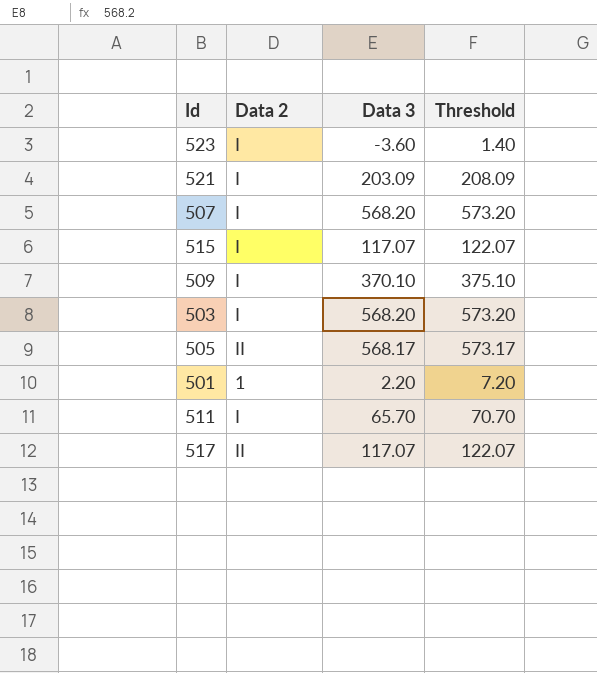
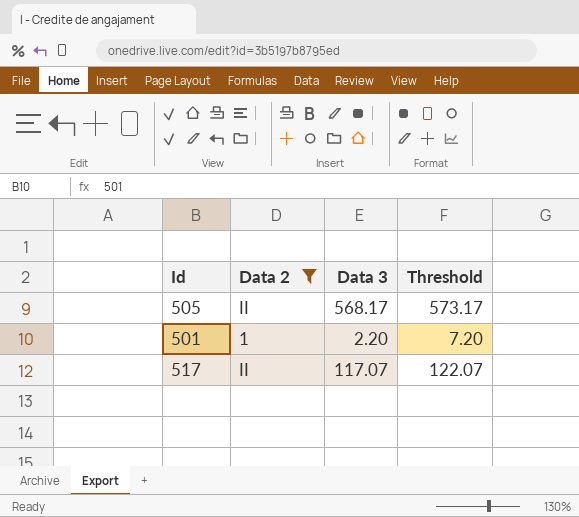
filter: none -> Data 2 != I

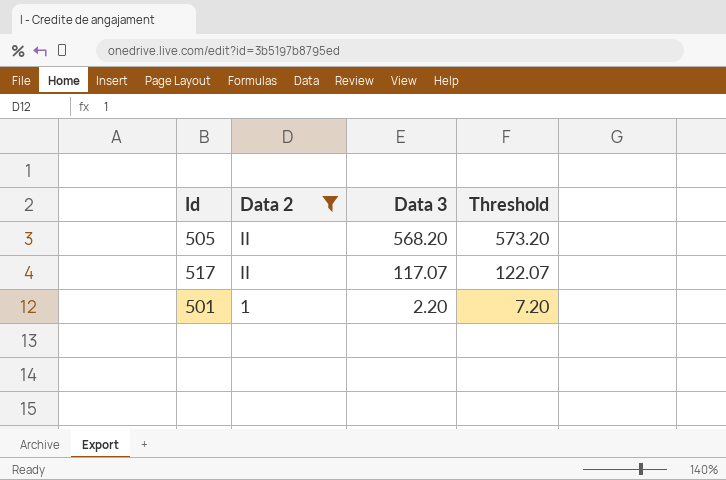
row order: none -> Data 2 descending
505 | Data 3: 568.17 -> 568.20
505 | Threshold: 573.17 -> 573.20

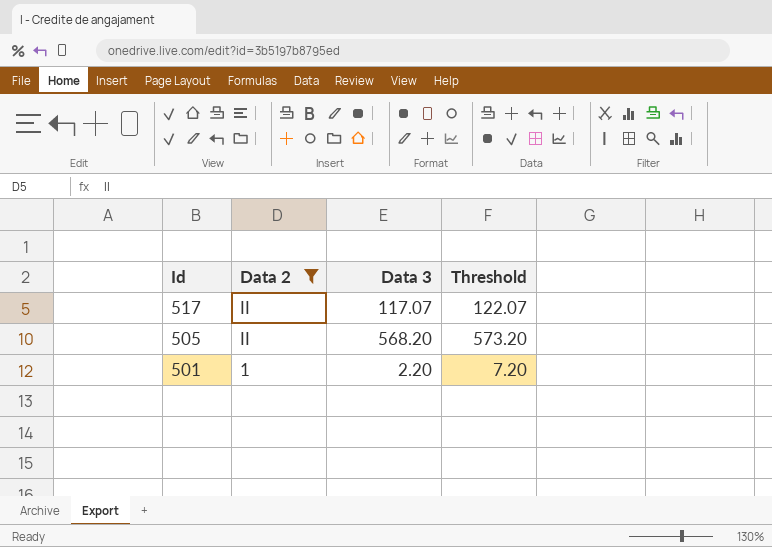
row order: Data 2 descending -> Id descending

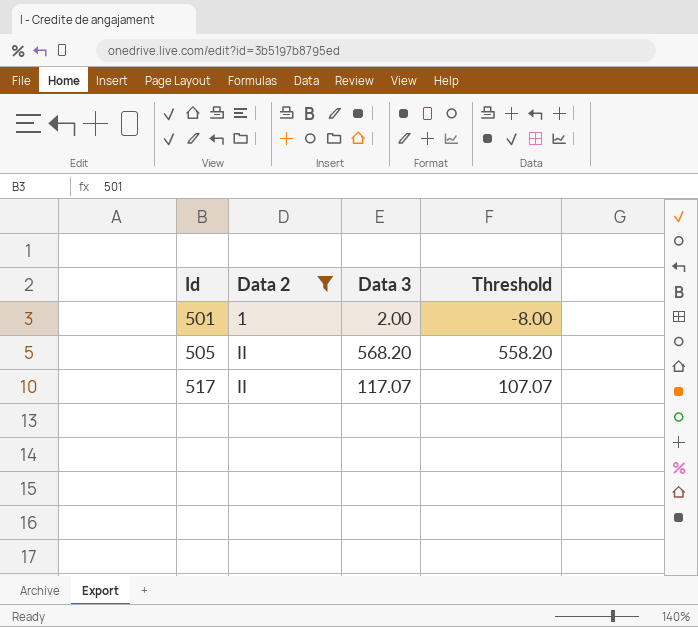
row order: Id descending -> Id ascending
column Threshold | formula: [Data 3] + 5 -> [Data 3] - 10
501 | Data 3: 2.20 -> 2.00

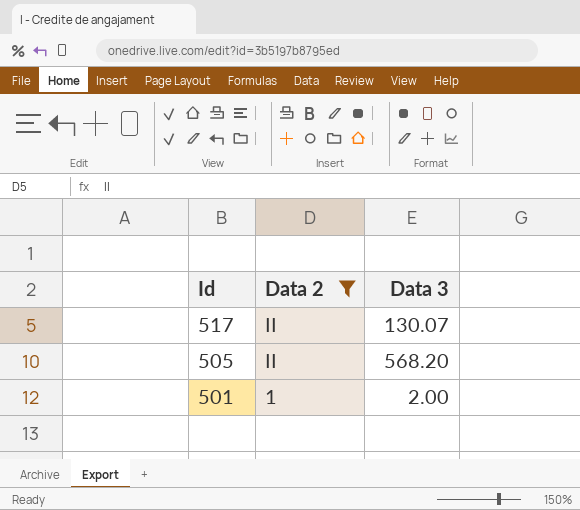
row order: Id ascending -> Id descending
column Threshold | formula: [Data 3] - 10 -> none
517 | Data 3: 117.07 -> 130.07

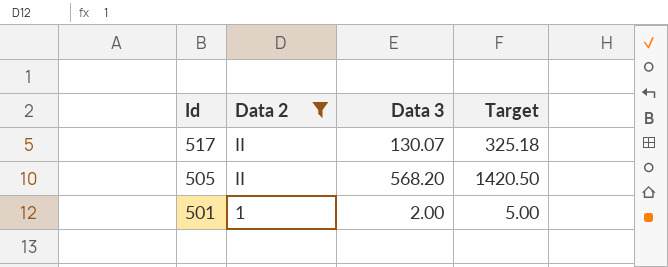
column Target | formula: none -> [Data 3] * 2.5

